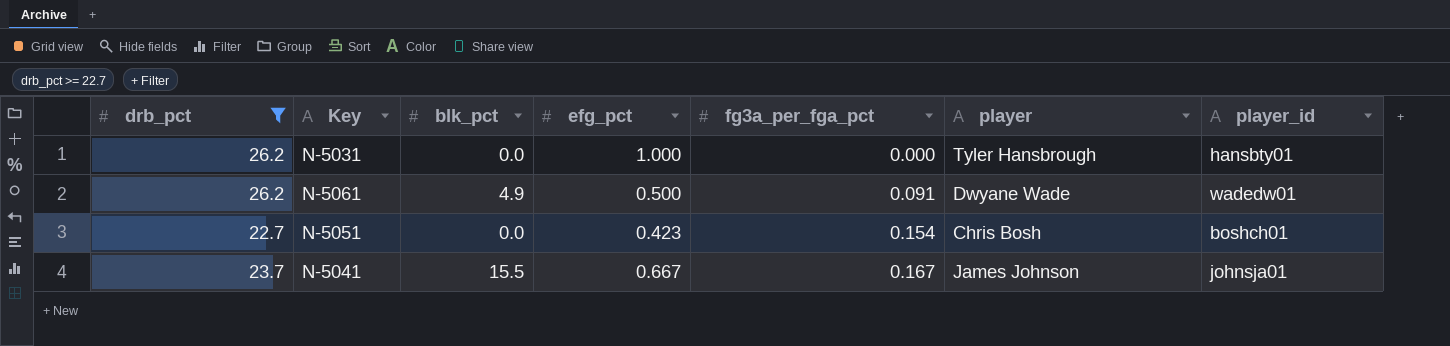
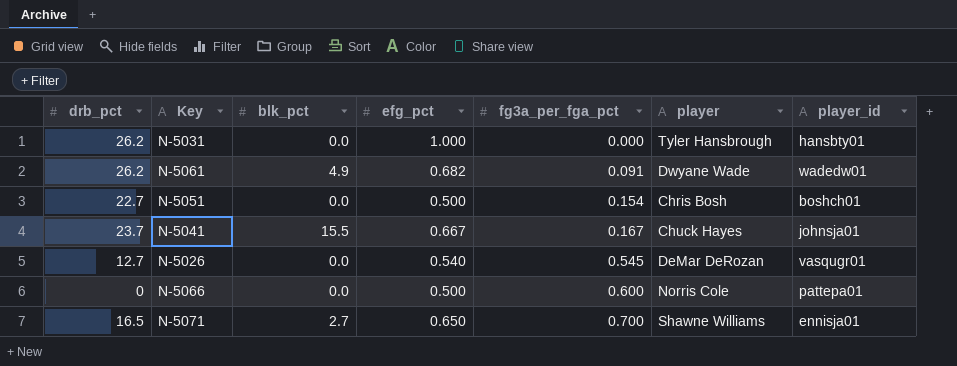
filter: drb_pct >= 22.7 -> none
N-5061 | efg_pct: 0.500 -> 0.682
N-5051 | efg_pct: 0.423 -> 0.500
N-5041 | player: James Johnson -> Chuck Hayes

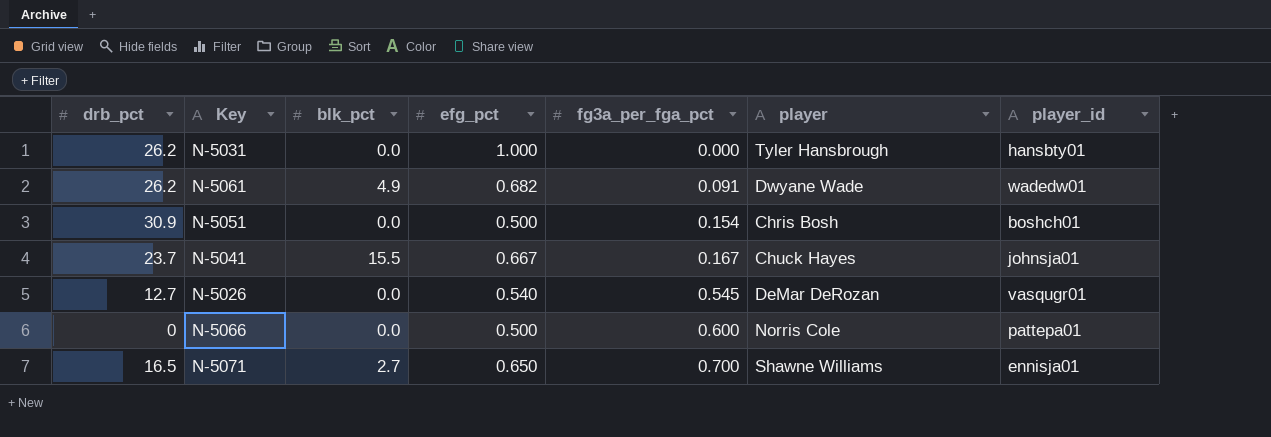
N-5051 | drb_pct: 22.7 -> 30.9

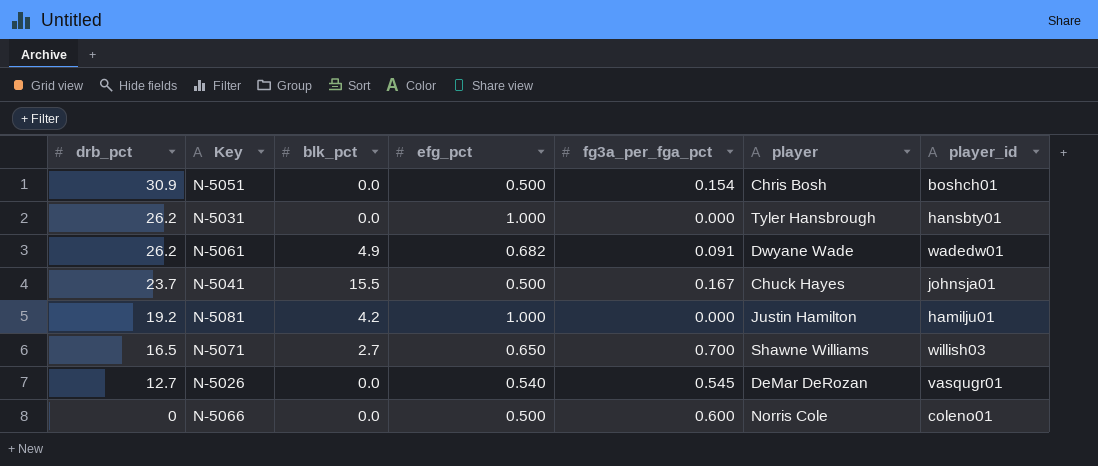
row order: fg3a_per_fga_pct ascending -> drb_pct descending
N-5041 | efg_pct: 0.667 -> 0.500
row N-5081: none -> 19.2 | 4.2 | 1.000 | 0.000 | Justin Hamilton | hamilju01
N-5071 | player_id: ennisja01 -> willish03
N-5066 | player_id: pattepa01 -> coleno01

